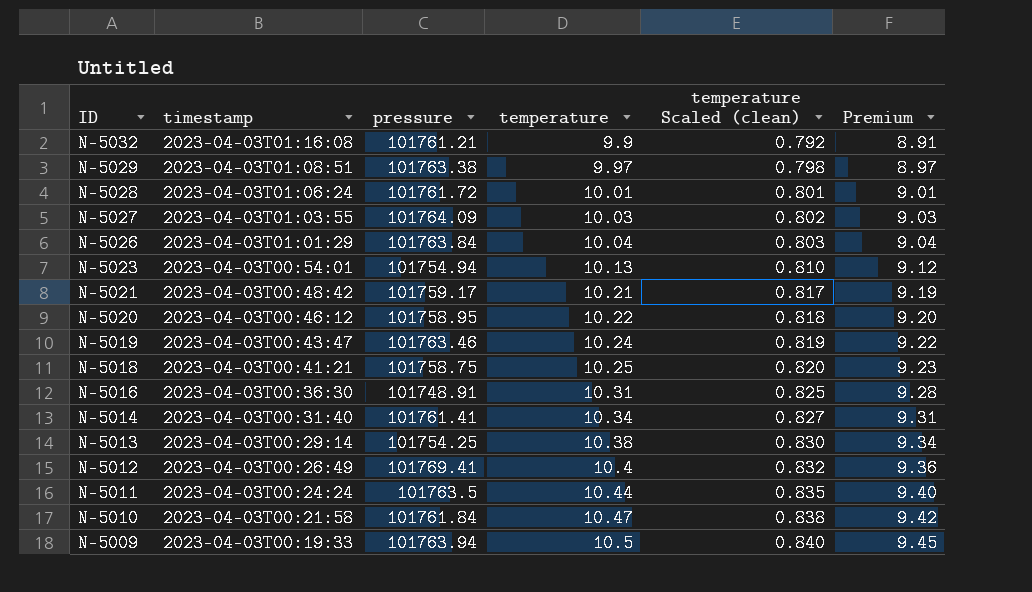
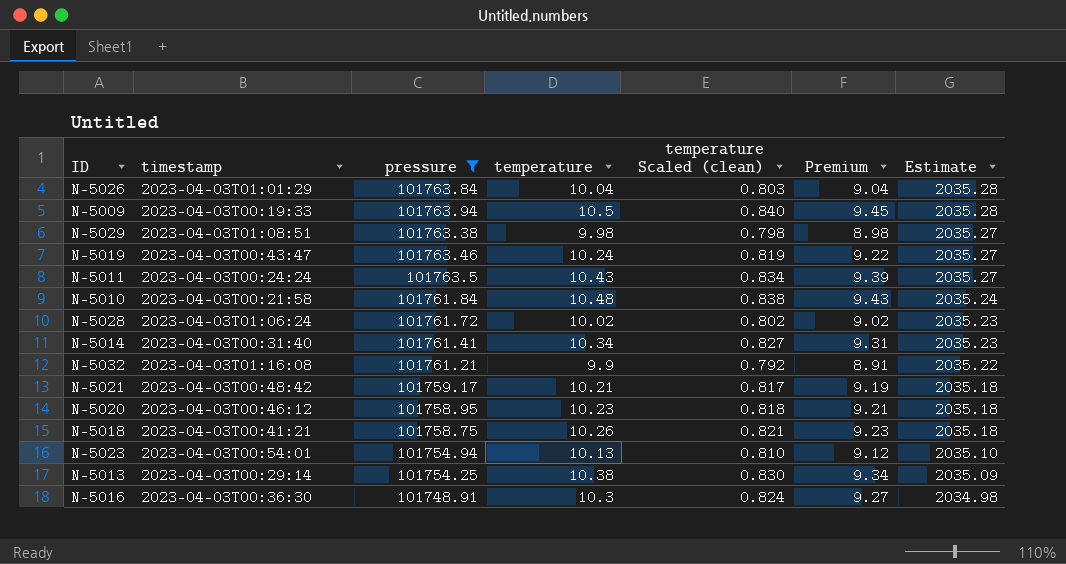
filter: none -> pressure <= 101763.94
row order: ID descending -> Estimate descending
column Estimate | formula: none -> [pressure] * 0.02
N-5029 | temperature: 9.97 -> 9.98
N-5029 | Premium: 8.97 -> 8.98
N-5011 | temperature: 10.44 -> 10.43
N-5011 | temperature Scaled (clean): 0.835 -> 0.834
N-5011 | Premium: 9.40 -> 9.39
N-5010 | temperature: 10.47 -> 10.48
N-5010 | Premium: 9.42 -> 9.43
N-5028 | temperature: 10.01 -> 10.02
N-5028 | temperature Scaled (clean): 0.801 -> 0.802
N-5028 | Premium: 9.01 -> 9.02
N-5020 | temperature: 10.22 -> 10.23
N-5020 | Premium: 9.20 -> 9.21
N-5018 | temperature: 10.25 -> 10.26
N-5018 | temperature Scaled (clean): 0.820 -> 0.821
N-5016 | temperature: 10.31 -> 10.3
N-5016 | temperature Scaled (clean): 0.825 -> 0.824
N-5016 | Premium: 9.28 -> 9.27

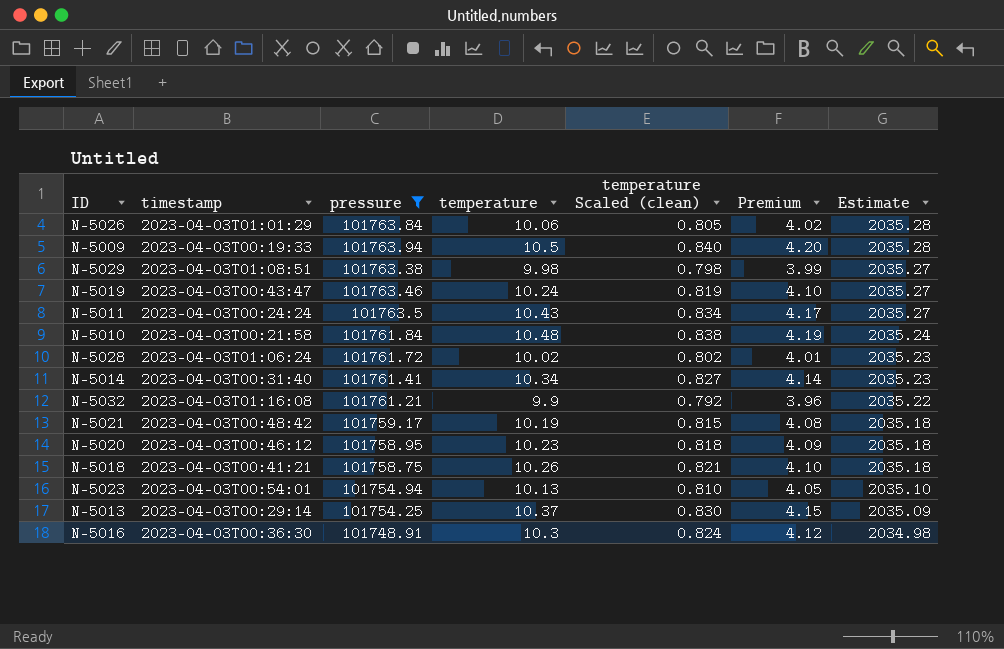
column Premium | formula: [temperature] * 0.9 -> [temperature] * 0.4
N-5026 | temperature: 10.04 -> 10.06
N-5026 | temperature Scaled (clean): 0.803 -> 0.805
N-5021 | temperature: 10.21 -> 10.19
N-5021 | temperature Scaled (clean): 0.817 -> 0.815
N-5013 | temperature: 10.38 -> 10.37

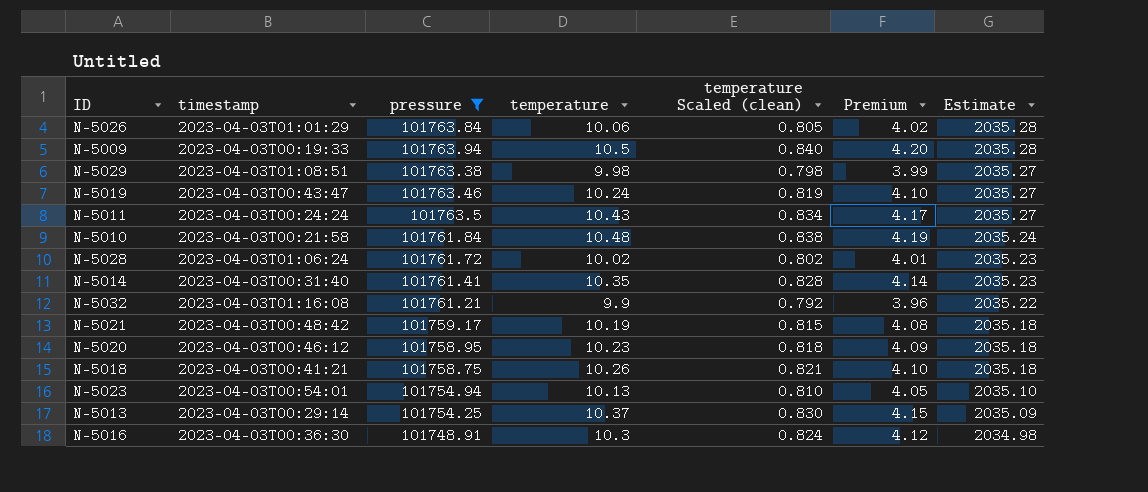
N-5014 | temperature: 10.34 -> 10.35
N-5014 | temperature Scaled (clean): 0.827 -> 0.828

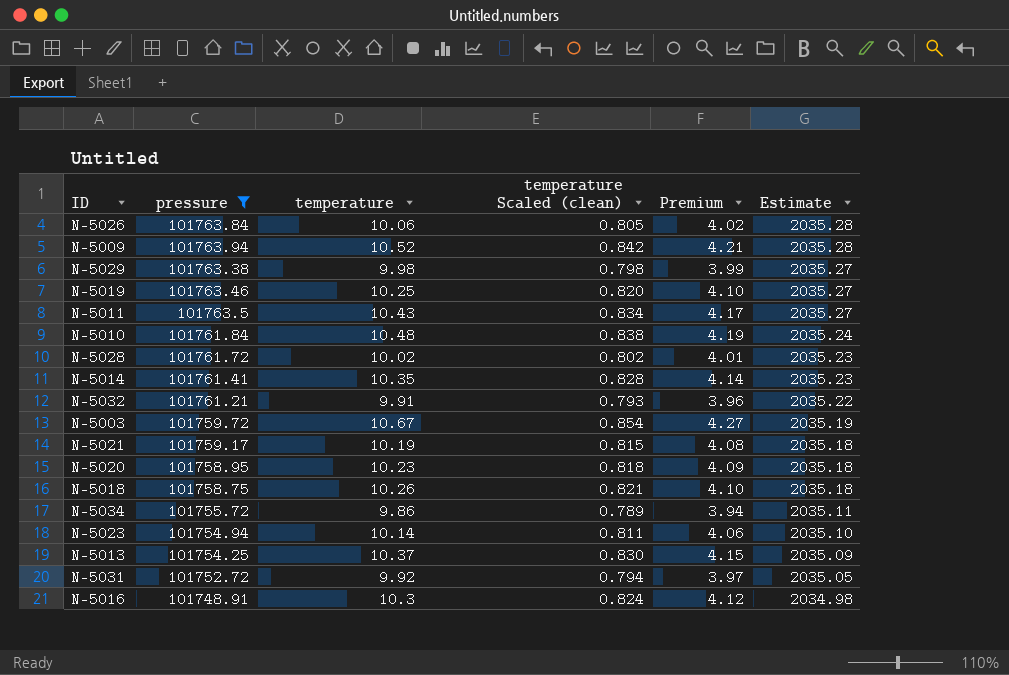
column timestamp | position: 2 -> none
N-5009 | temperature: 10.5 -> 10.52
N-5009 | temperature Scaled (clean): 0.840 -> 0.842
N-5009 | Premium: 4.20 -> 4.21
N-5019 | temperature: 10.24 -> 10.25
N-5019 | temperature Scaled (clean): 0.819 -> 0.820
N-5032 | temperature: 9.9 -> 9.91
N-5032 | temperature Scaled (clean): 0.792 -> 0.793
row N-5003: none -> 101759.72 | 10.67 | 0.854 | 4.27 | 2035.19
row N-5034: none -> 101755.72 | 9.86 | 0.789 | 3.94 | 2035.11
N-5023 | temperature: 10.13 -> 10.14
N-5023 | temperature Scaled (clean): 0.810 -> 0.811
N-5023 | Premium: 4.05 -> 4.06
row N-5031: none -> 101752.72 | 9.92 | 0.794 | 3.97 | 2035.05

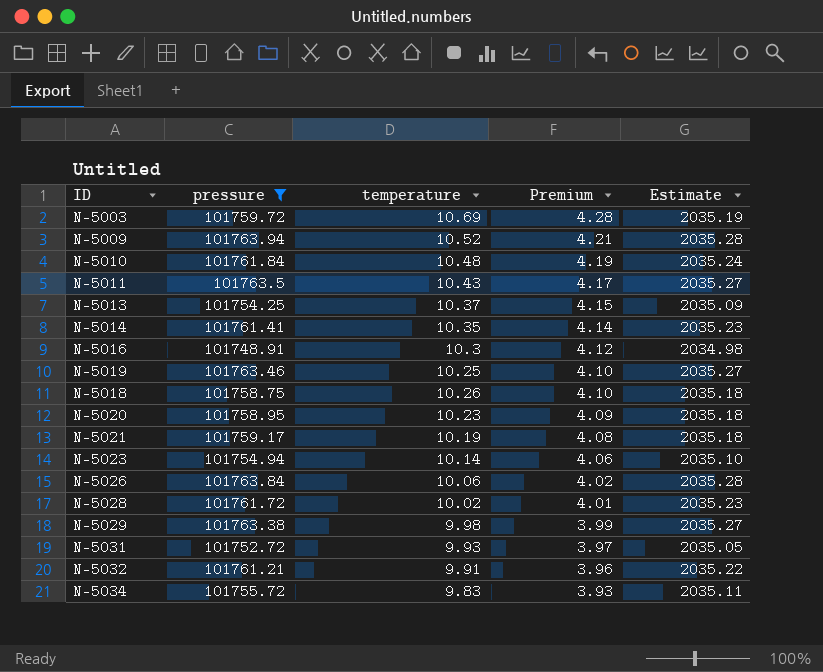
row order: Estimate descending -> Premium descending
column temperature Scaled (clean) | formula: [temperature] * 0.08 -> none
N-5003 | temperature: 10.67 -> 10.69
N-5003 | Premium: 4.27 -> 4.28
N-5031 | temperature: 9.92 -> 9.93
N-5034 | temperature: 9.86 -> 9.83
N-5034 | Premium: 3.94 -> 3.93

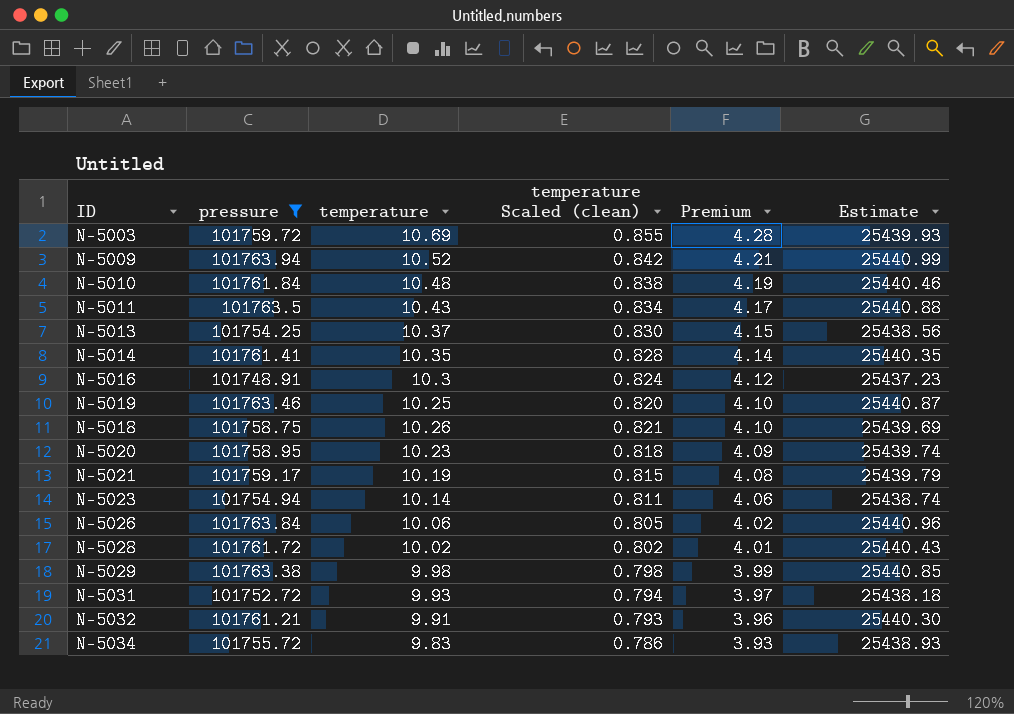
column temperature Scaled (clean) | formula: none -> [temperature] * 0.08
column Estimate | formula: [pressure] * 0.02 -> [pressure] * 0.25

